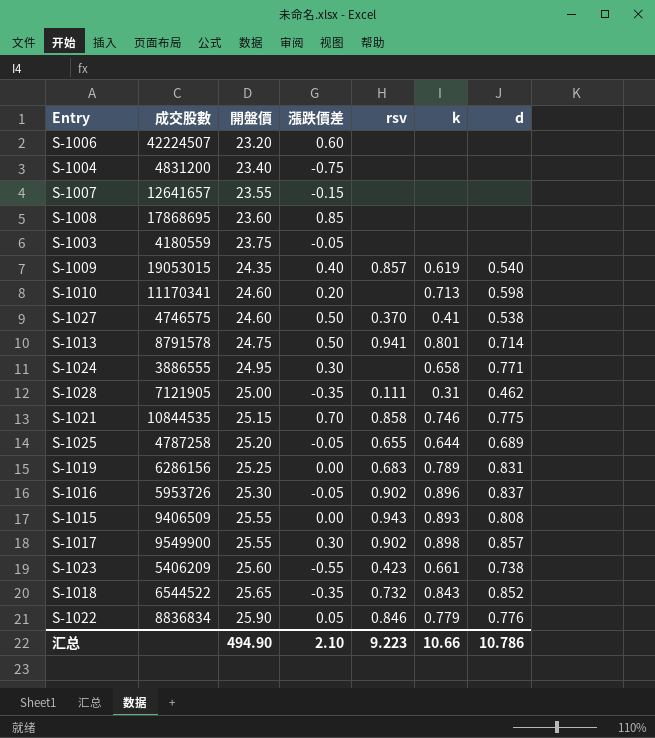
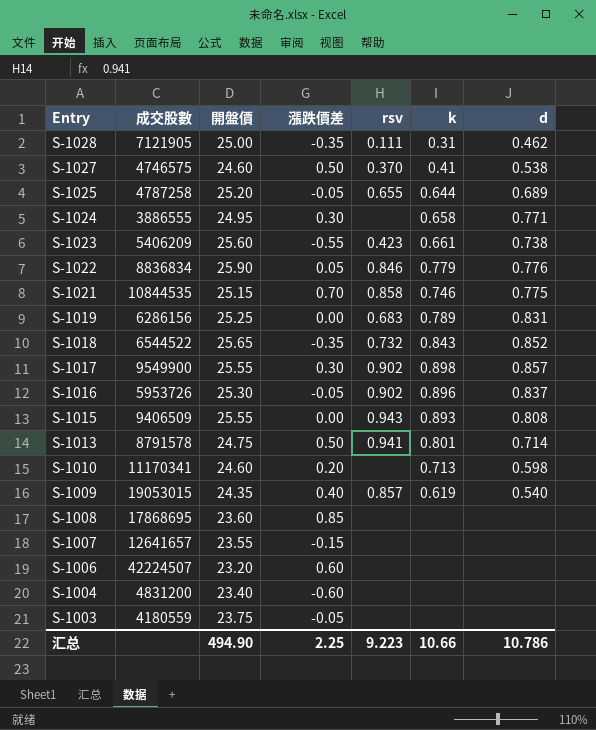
row order: 開盤價 ascending -> Entry descending
S-1004 | 漲跌價差: -0.75 -> -0.60
汇总 | 漲跌價差: 2.10 -> 2.25

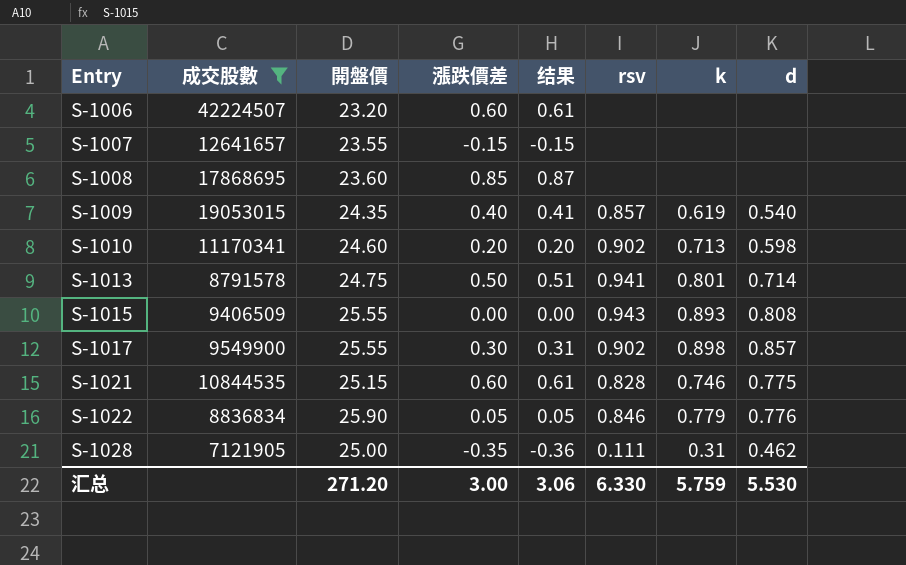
filter: none -> 成交股數 >= 7121905
row order: Entry descending -> Entry ascending
column 结果 | formula: none -> [漲跌價差] * 1.02
S-1010 | rsv: none -> 0.902
S-1021 | 漲跌價差: 0.70 -> 0.60
S-1021 | rsv: 0.858 -> 0.828
汇总 | 開盤價: 494.90 -> 271.20
汇总 | 漲跌價差: 2.25 -> 3.00
汇总 | rsv: 9.223 -> 6.330
汇总 | k: 10.66 -> 5.759
汇总 | d: 10.786 -> 5.530

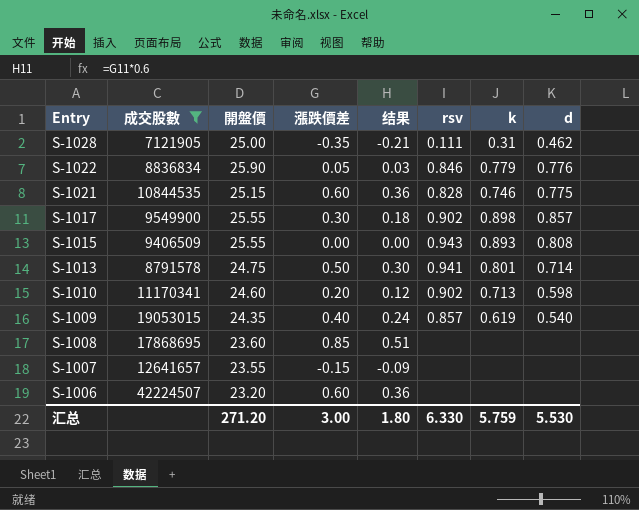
row order: Entry ascending -> Entry descending
column 结果 | formula: [漲跌價差] * 1.02 -> [漲跌價差] * 0.6
汇总 | 结果: 3.06 -> 1.80

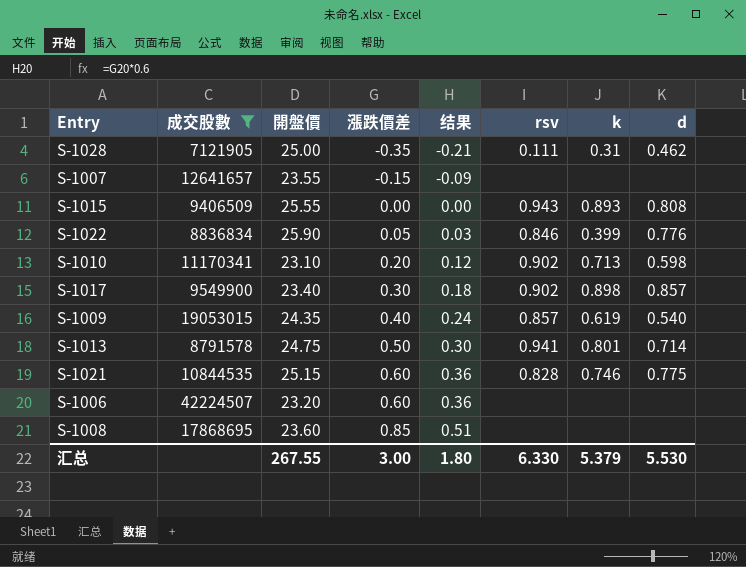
row order: Entry descending -> 漲跌價差 ascending
S-1022 | k: 0.779 -> 0.399
S-1010 | 開盤價: 24.60 -> 23.10
S-1017 | 開盤價: 25.55 -> 23.40
汇总 | 開盤價: 271.20 -> 267.55
汇总 | k: 5.759 -> 5.379

